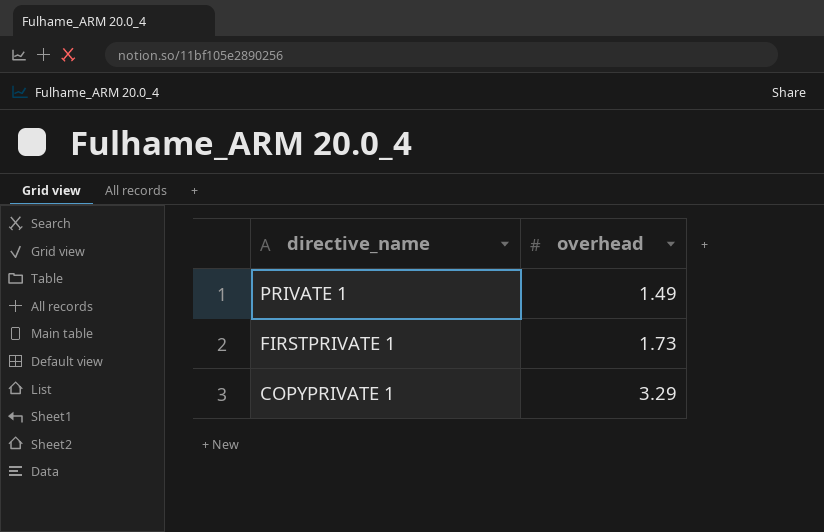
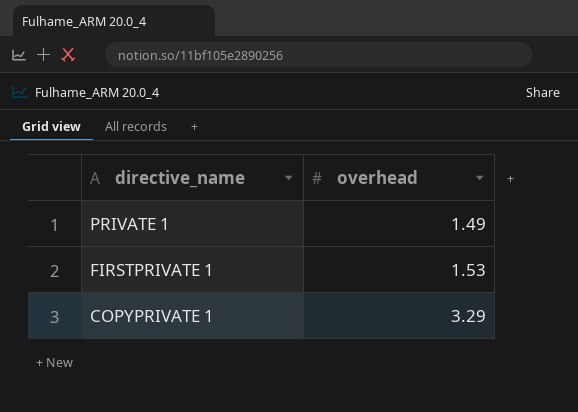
FIRSTPRIVATE 1 | overhead: 1.73 -> 1.53

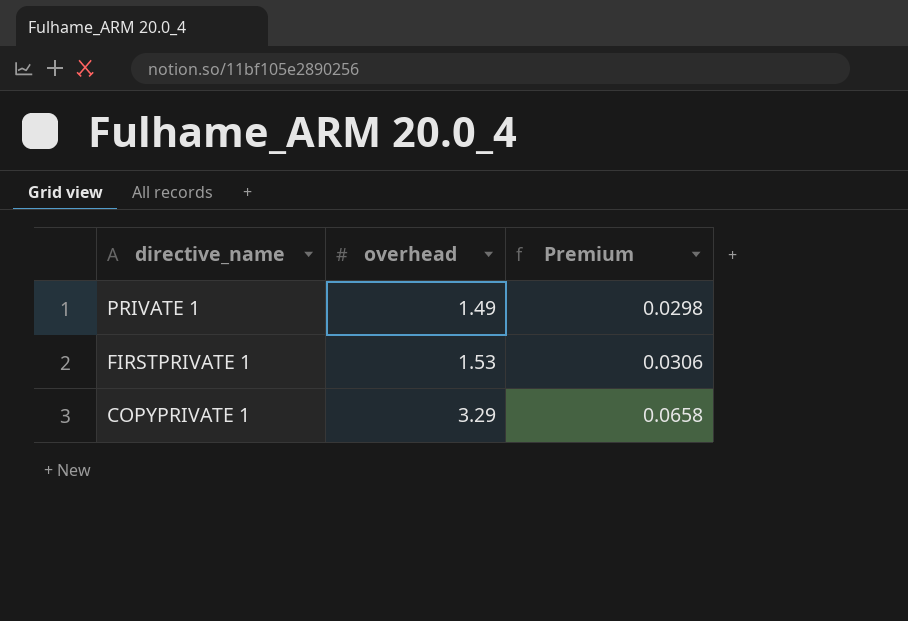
column Premium | formula: none -> [overhead] * 0.02

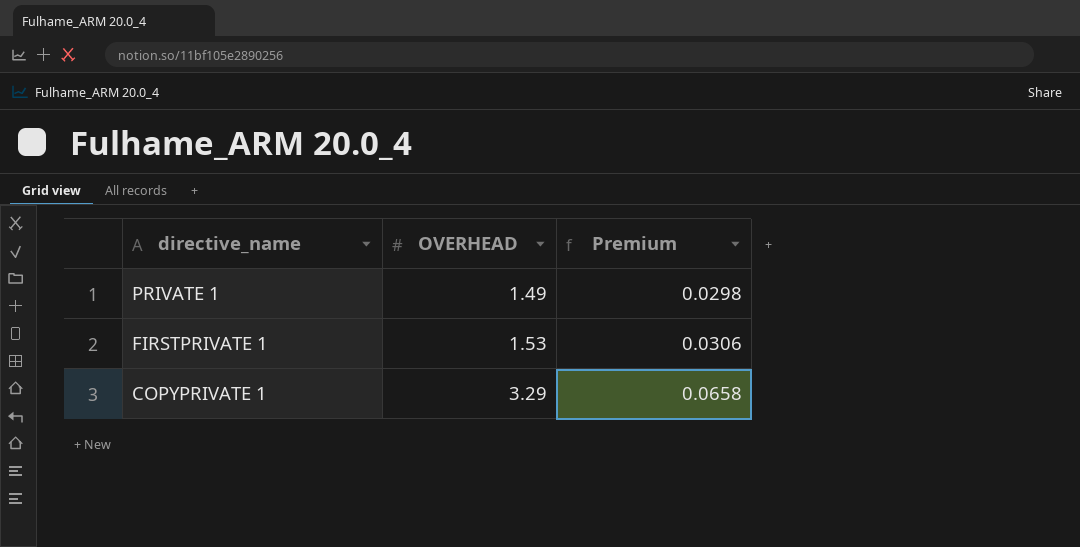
column name: overhead -> OVERHEAD

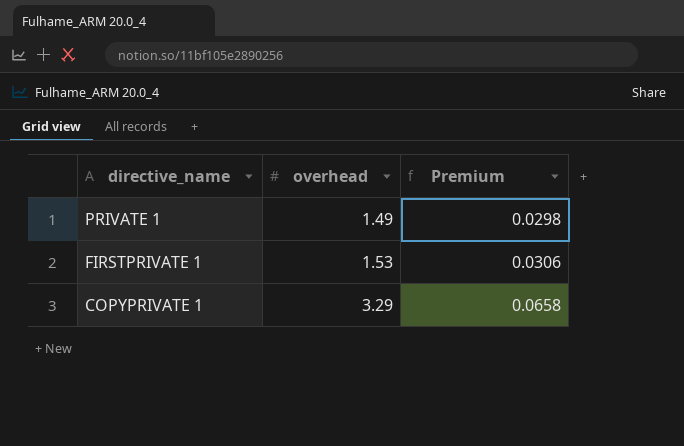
column name: OVERHEAD -> overhead

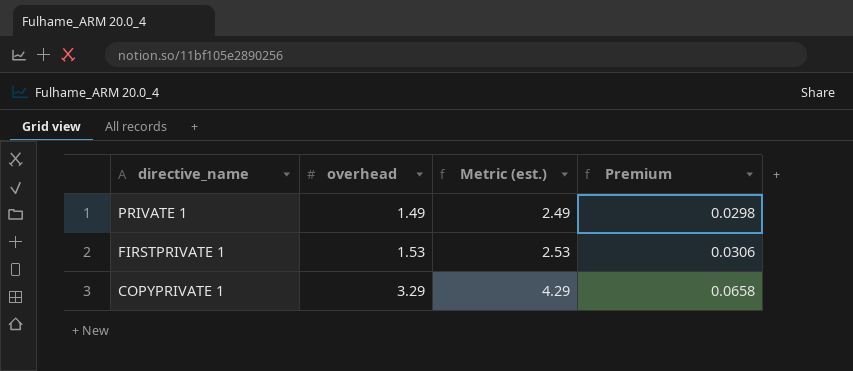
column Metric (est.) | formula: none -> [overhead] + 1

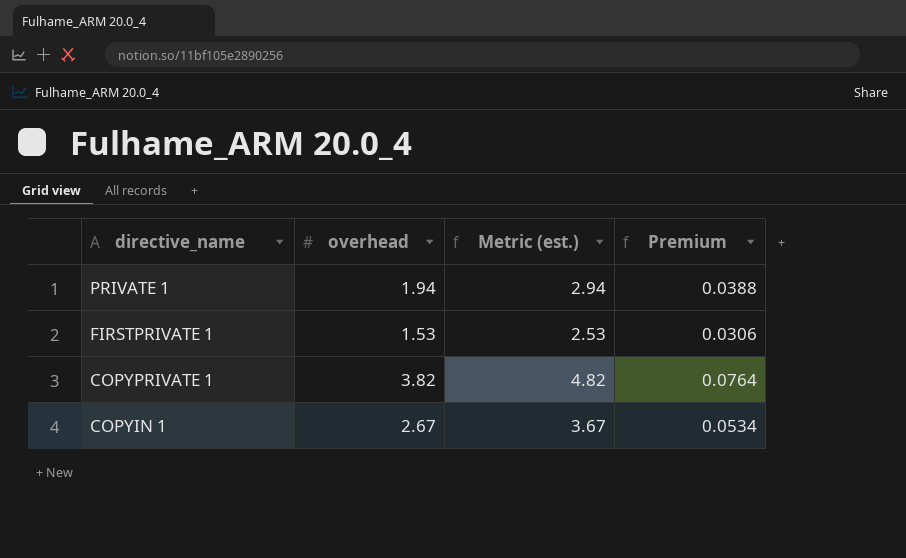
PRIVATE 1 | overhead: 1.49 -> 1.94
PRIVATE 1 | Metric (est.): 2.49 -> 2.94
PRIVATE 1 | Premium: 0.0298 -> 0.0388
COPYPRIVATE 1 | overhead: 3.29 -> 3.82
COPYPRIVATE 1 | Metric (est.): 4.29 -> 4.82
COPYPRIVATE 1 | Premium: 0.0658 -> 0.0764
row COPYIN 1: none -> 2.67 | 3.67 | 0.0534

